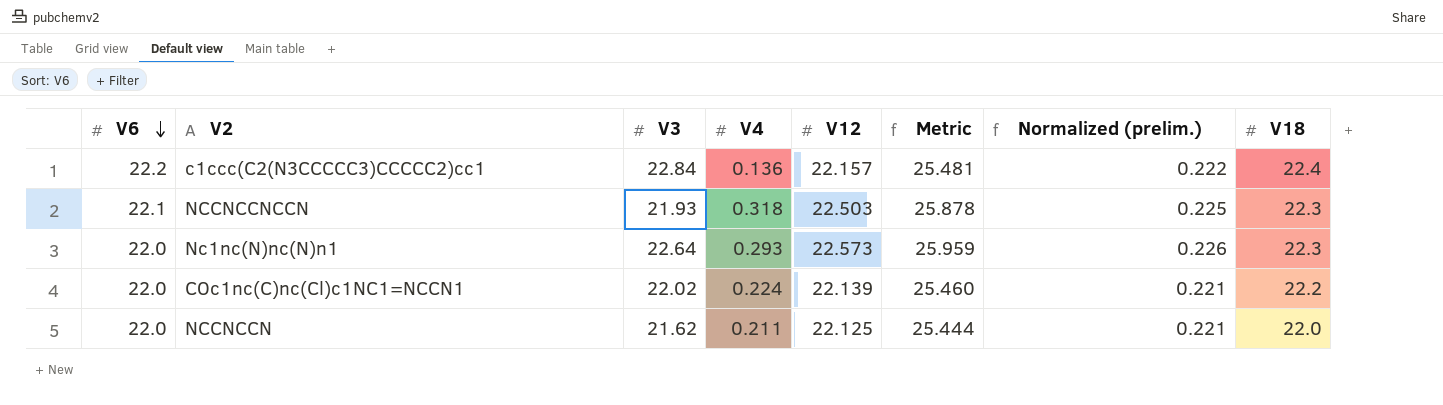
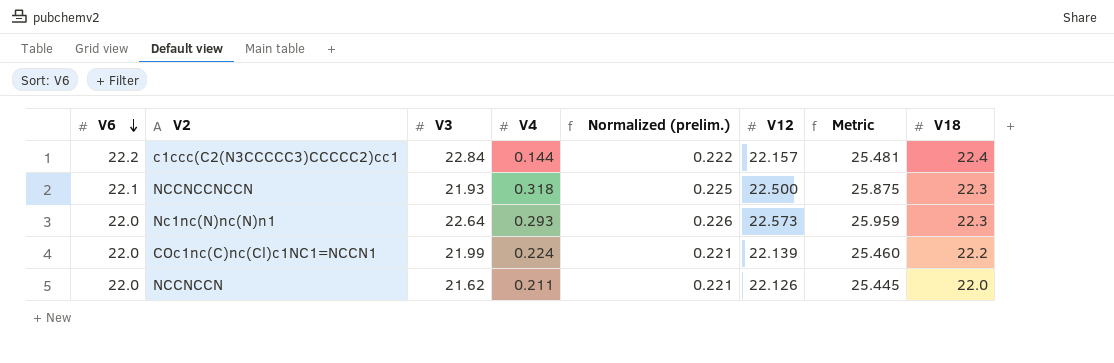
column Normalized (prelim.) | position: 7 -> 5
c1ccc(C2(N3CCCCC3)CCCCC2)cc1 | V4: 0.136 -> 0.144
NCCNCCNCCN | V12: 22.503 -> 22.500
NCCNCCNCCN | Metric: 25.878 -> 25.875
COc1nc(C)nc(Cl)c1NC1=NCCN1 | V3: 22.02 -> 21.99
NCCNCCN | V12: 22.125 -> 22.126
NCCNCCN | Metric: 25.444 -> 25.445

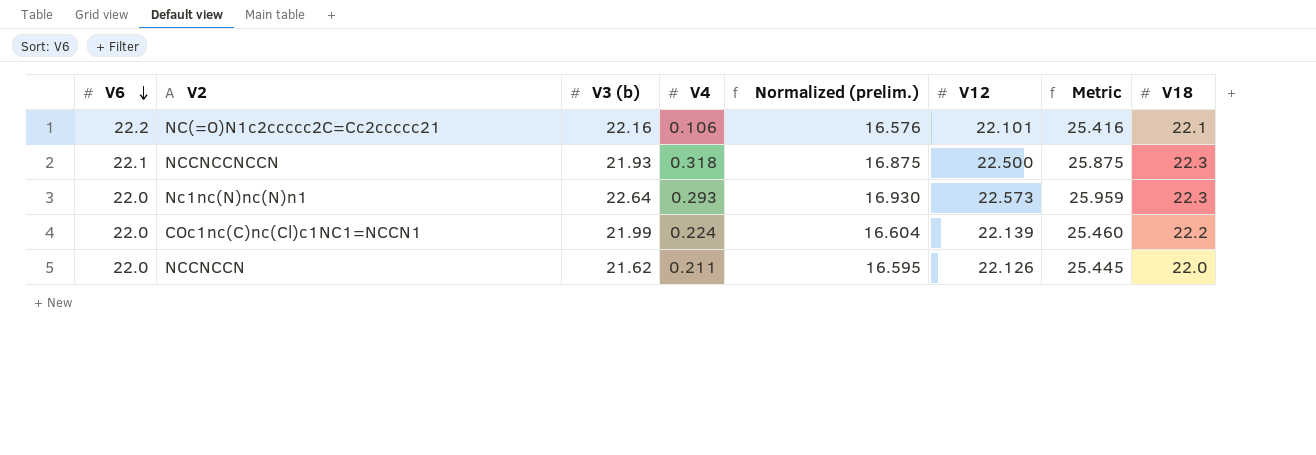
column name: V3 -> V3 (b)
column Normalized (prelim.) | formula: [V12] * 0.01 -> [V12] * 0.75
row c1ccc(C2(N3CCCCC3)CCCCC2)cc1: 22.2 | 22.84 | 0.144 | 0.222 | 22.157 | 25.481 | 22.4 -> none
row NC(=O)N1c2ccccc2C=Cc2ccccc21: none -> 22.2 | 22.16 | 0.106 | 16.576 | 22.101 | 25.416 | 22.1

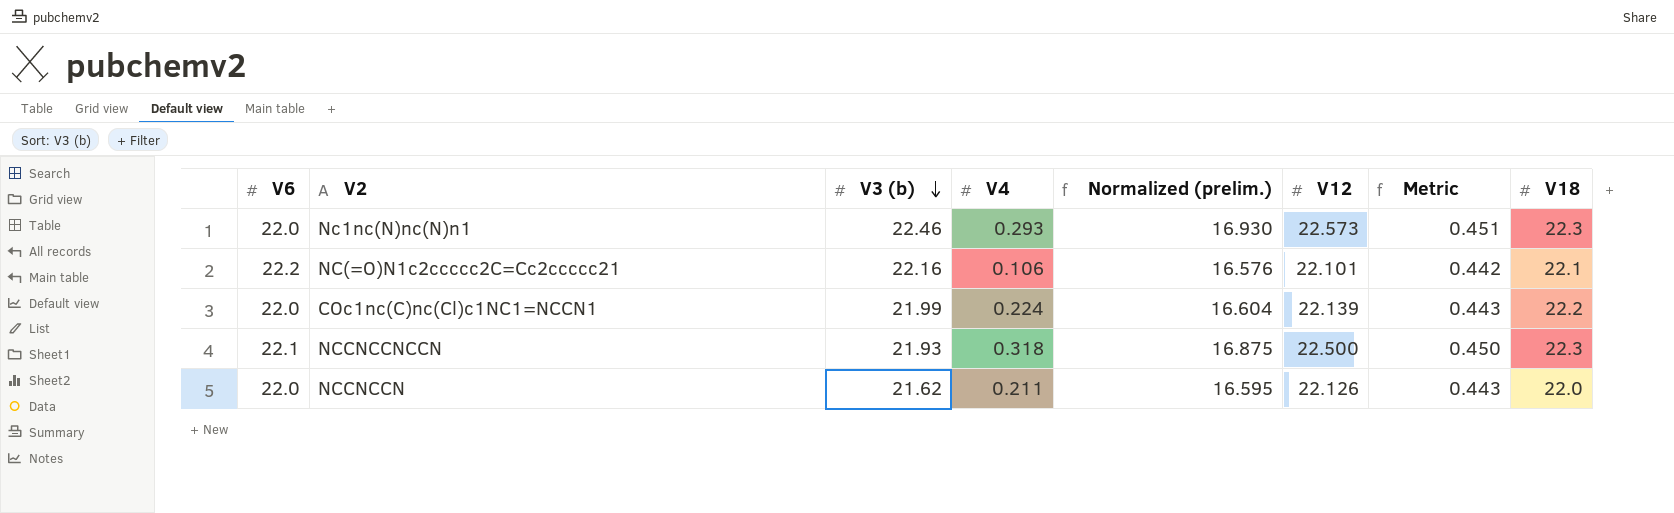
row order: V6 descending -> V3 (b) descending
column Metric | formula: [V12] * 1.15 -> [V12] * 0.02
Nc1nc(N)nc(N)n1 | V3 (b): 22.64 -> 22.46

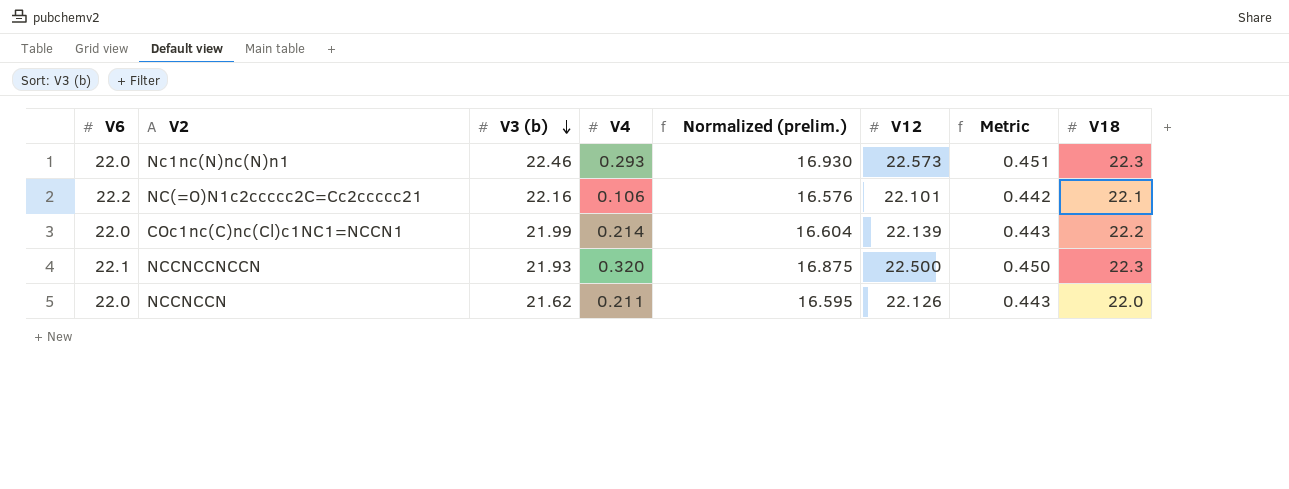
COc1nc(C)nc(Cl)c1NC1=NCCN1 | V4: 0.224 -> 0.214
NCCNCCNCCN | V4: 0.318 -> 0.320

